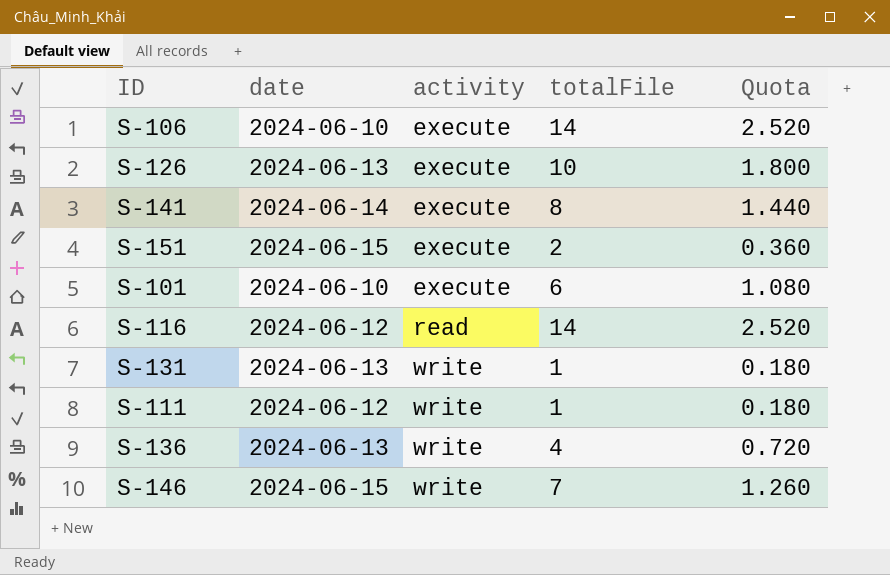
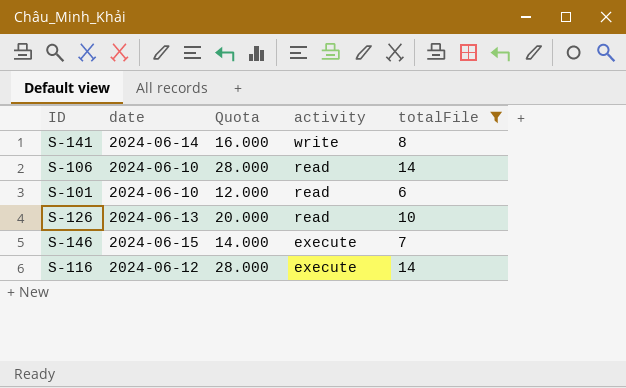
filter: none -> totalFile >= 6
row order: activity ascending -> activity descending
column Quota | formula: [totalFile] * 0.18 -> [totalFile] * 2
column Quota | position: 5 -> 3
S-141 | activity: execute -> write
S-106 | activity: execute -> read
S-101 | activity: execute -> read
S-126 | activity: execute -> read
S-146 | activity: write -> execute
S-116 | activity: read -> execute

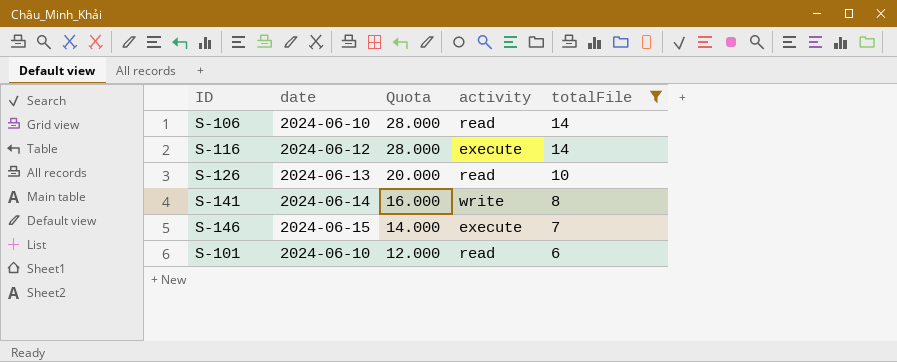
row order: activity descending -> Quota descending

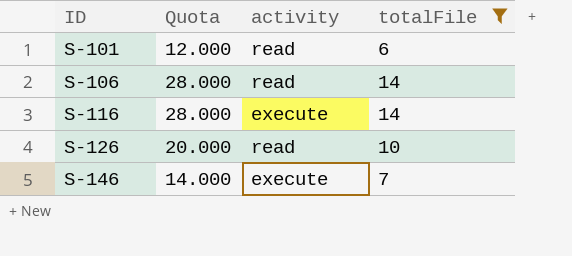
row order: Quota descending -> ID ascending
column date | position: 2 -> none
row S-141: 2024-06-14 | 16.000 | write | 8 -> none

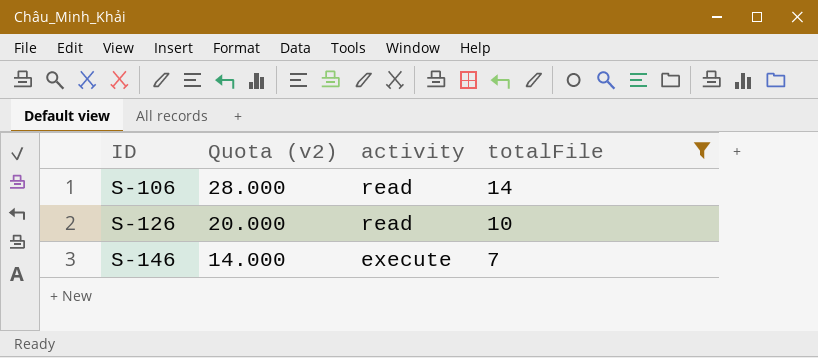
column name: Quota -> Quota (v2)
row S-101: 12.000 | read | 6 -> none
row S-116: 28.000 | execute | 14 -> none

